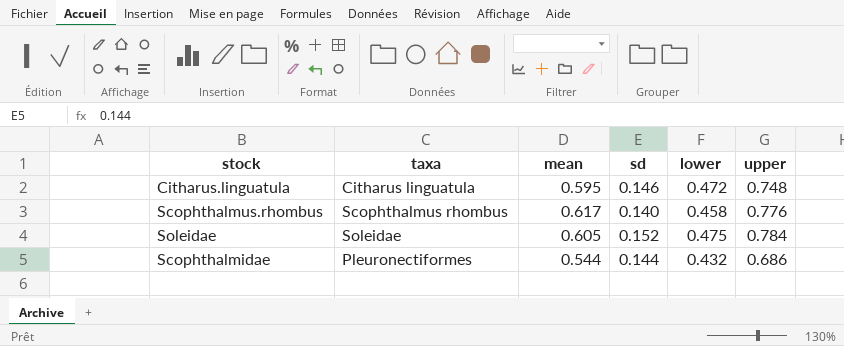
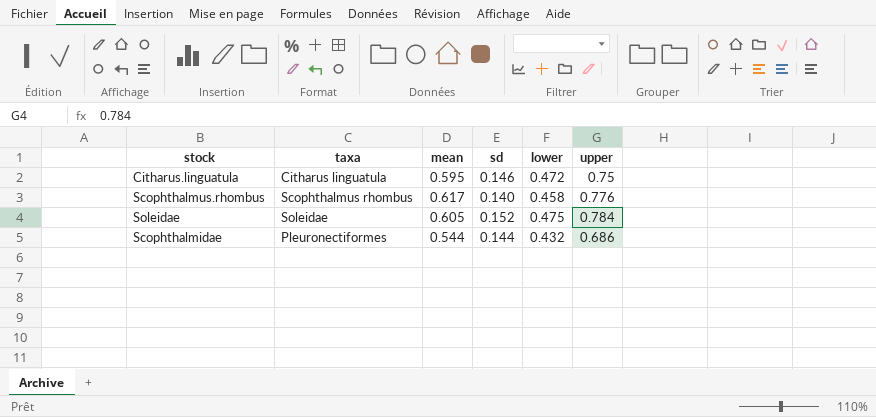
Citharus.linguatula | upper: 0.748 -> 0.75

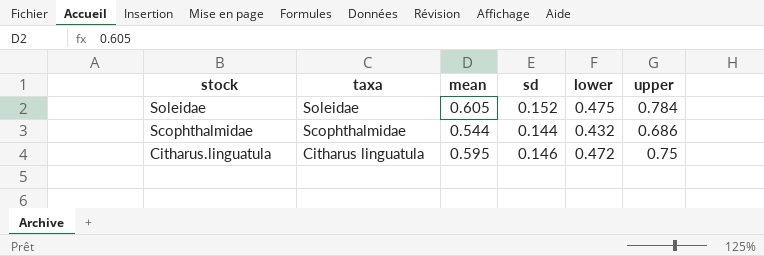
row order: none -> stock descending
row Scophthalmus.rhombus: Scophthalmus rhombus | 0.617 | 0.140 | 0.458 | 0.776 -> none
Scophthalmidae | taxa: Pleuronectiformes -> Scophthalmidae

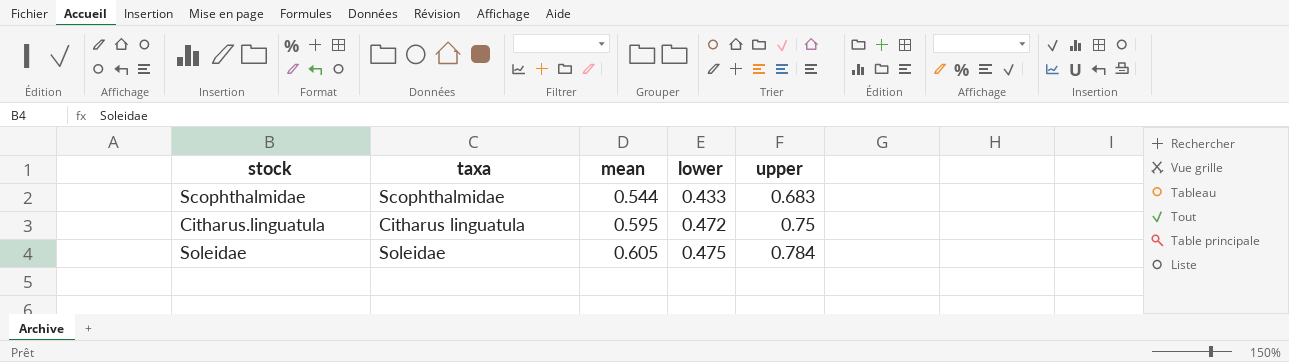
row order: stock descending -> mean ascending
column sd | position: 4 -> none
Scophthalmidae | lower: 0.432 -> 0.433
Scophthalmidae | upper: 0.686 -> 0.683

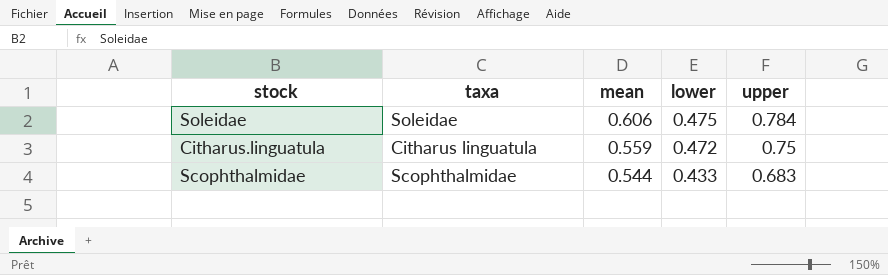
row order: mean ascending -> mean descending
Soleidae | mean: 0.605 -> 0.606
Citharus.linguatula | mean: 0.595 -> 0.559

